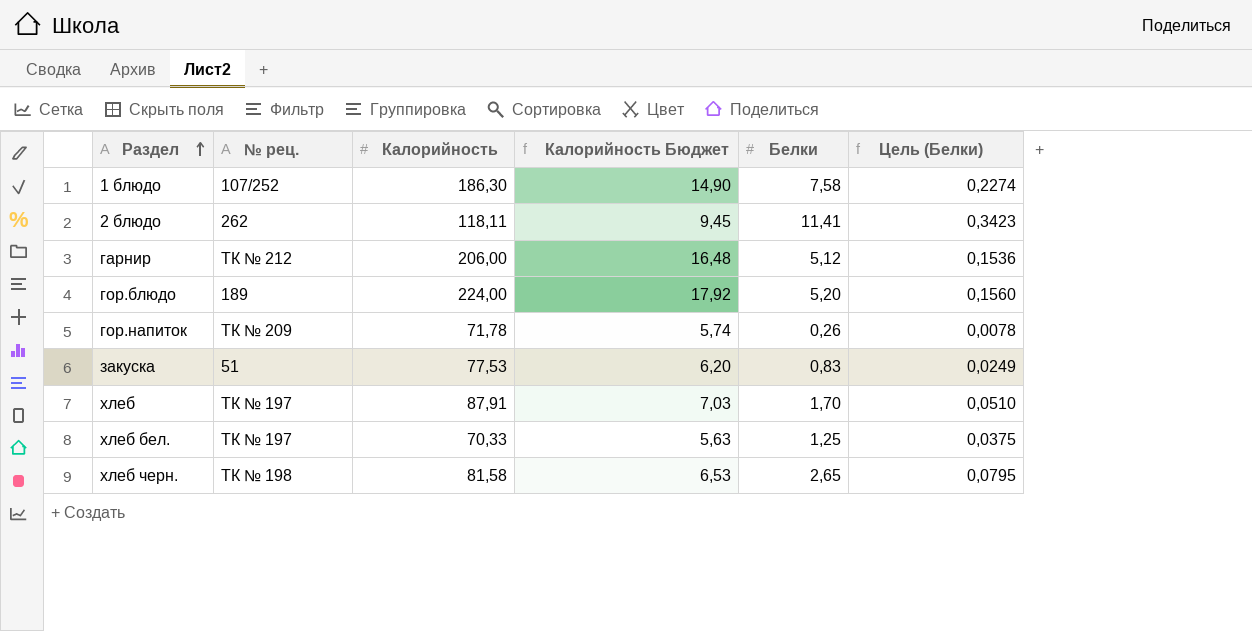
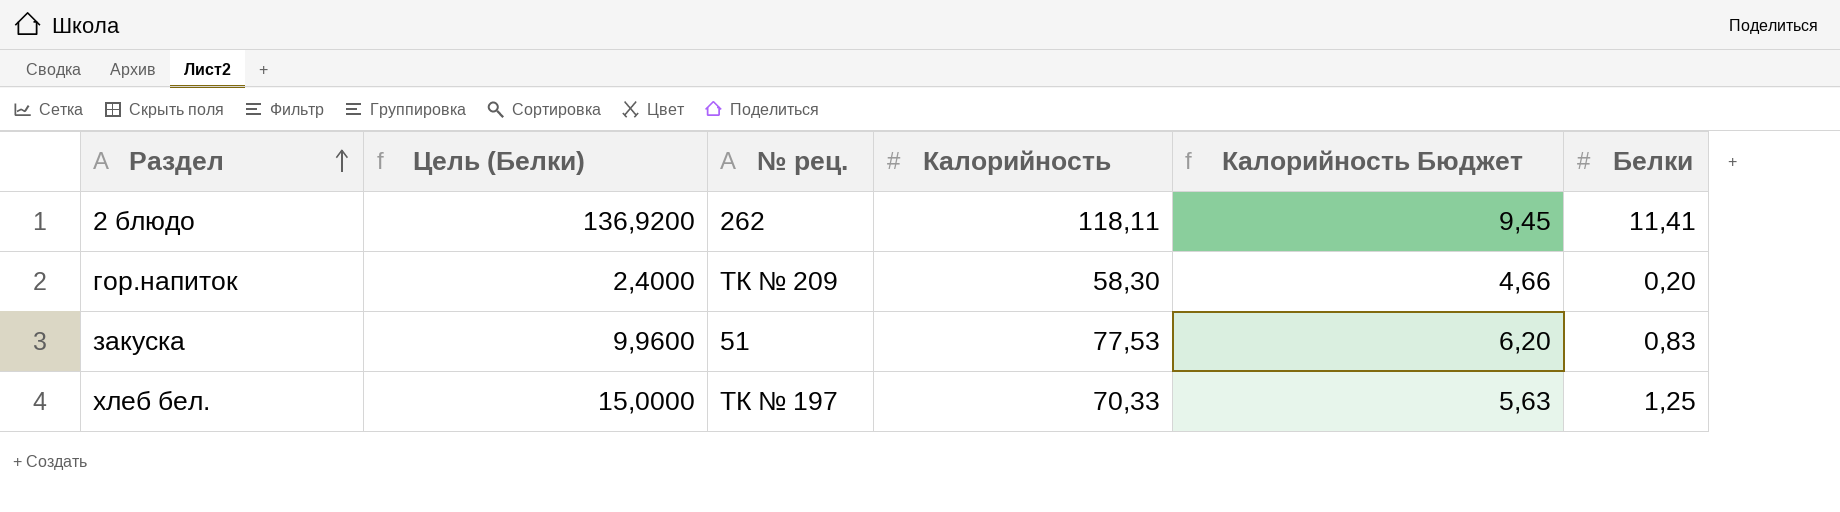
column Цель (Белки) | formula: [Белки] * 0,03 -> [Белки] * 12
column Цель (Белки) | position: 6 -> 2
row 1 блюдо: 107/252 | 186,30 | 14,90 | 7,58 | 0,2274 -> none
row гарнир: ТК № 212 | 206,00 | 16,48 | 5,12 | 0,1536 -> none
row гор.блюдо: 189 | 224,00 | 17,92 | 5,20 | 0,1560 -> none
row хлеб: ТК № 197 | 87,91 | 7,03 | 1,70 | 0,0510 -> none
row хлеб черн.: ТК № 198 | 81,58 | 6,53 | 2,65 | 0,0795 -> none
гор.напиток | Калорийность: 71,78 -> 58,30
гор.напиток | Калорийность Бюджет: 5,74 -> 4,66
гор.напиток | Белки: 0,26 -> 0,20

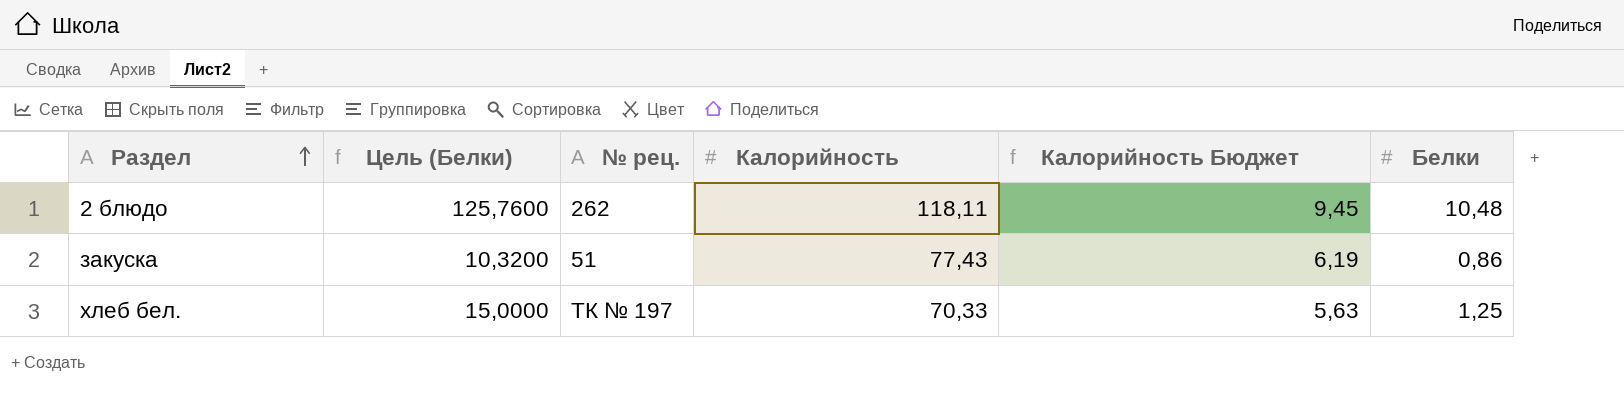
row гор.напиток: 2,4000 | ТК № 209 | 58,30 | 4,66 | 0,20 -> none
2 блюдо | Цель (Белки): 136,9200 -> 125,7600
2 блюдо | Белки: 11,41 -> 10,48
закуска | Цель (Белки): 9,9600 -> 10,3200
закуска | Калорийность: 77,53 -> 77,43
закуска | Калорийность Бюджет: 6,20 -> 6,19
закуска | Белки: 0,83 -> 0,86

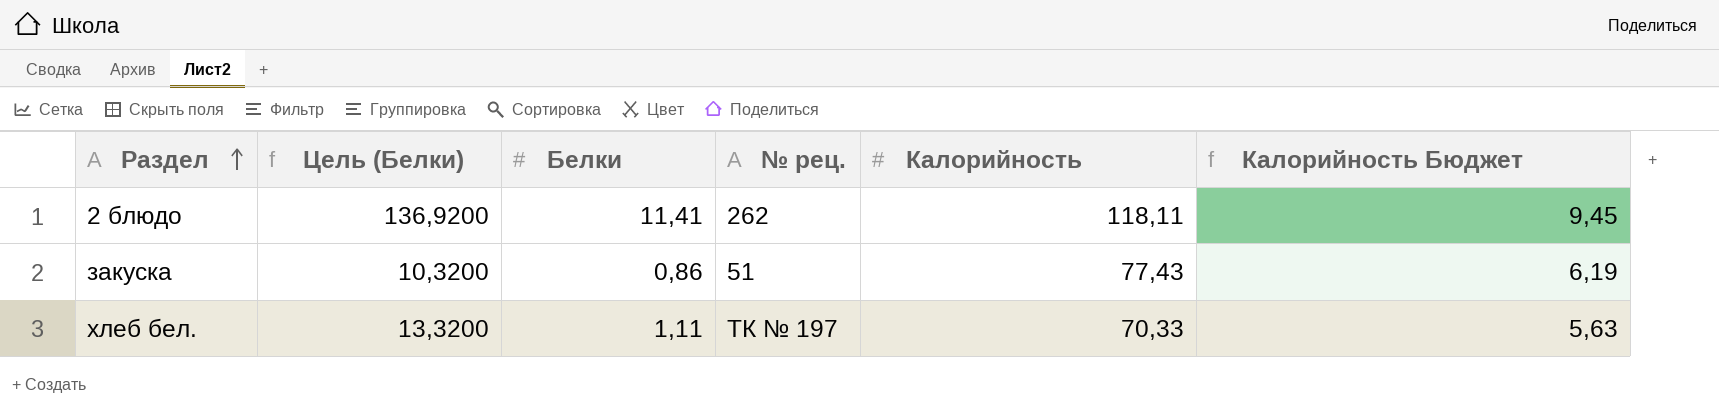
column Белки | position: 6 -> 3
2 блюдо | Цель (Белки): 125,7600 -> 136,9200
2 блюдо | Белки: 10,48 -> 11,41
хлеб бел. | Цель (Белки): 15,0000 -> 13,3200
хлеб бел. | Белки: 1,25 -> 1,11

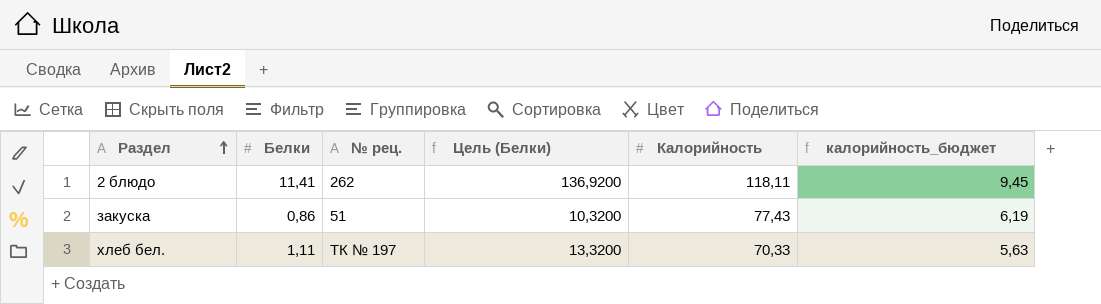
column Цель (Белки) | position: 2 -> 4
column name: Калорийность Бюджет -> калорийность_бюджет

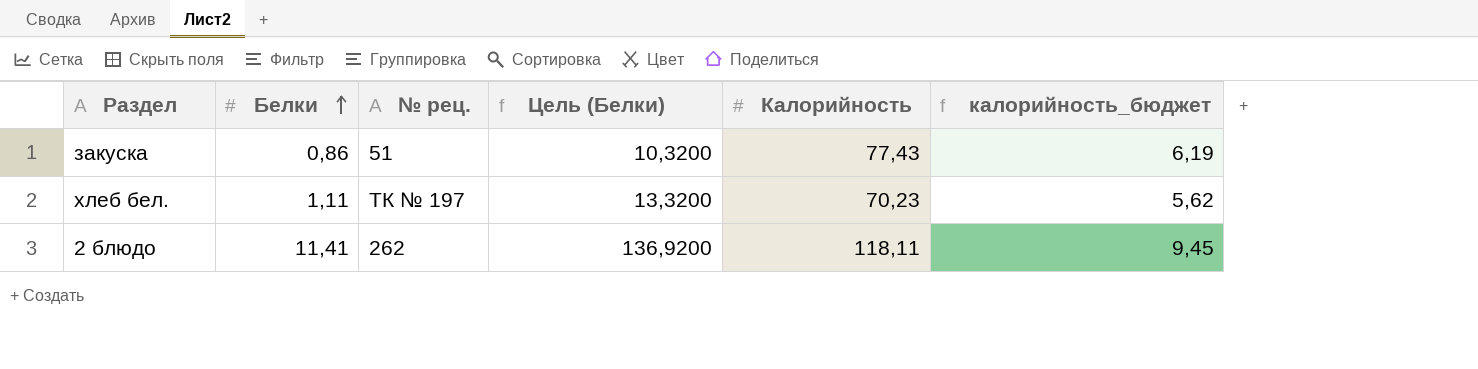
row order: Раздел ascending -> Белки ascending
хлеб бел. | Калорийность: 70,33 -> 70,23
хлеб бел. | калорийность_бюджет: 5,63 -> 5,62

